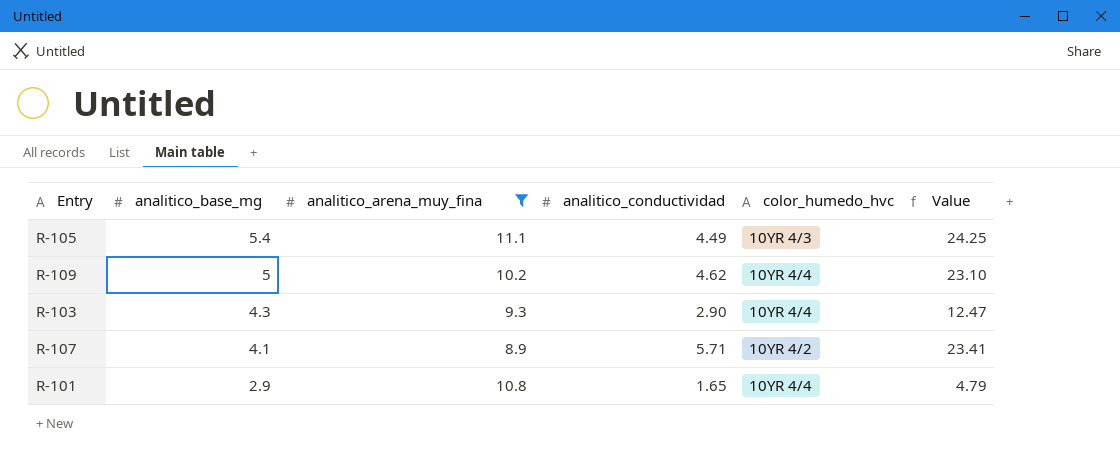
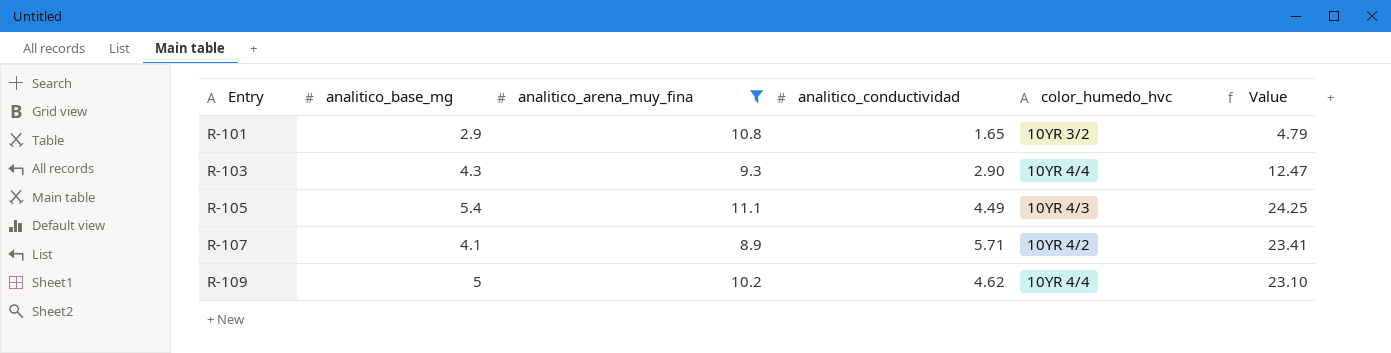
row order: analitico_base_mg descending -> Entry ascending
R-101 | color_humedo_hvc: 10YR 4/4 -> 10YR 3/2

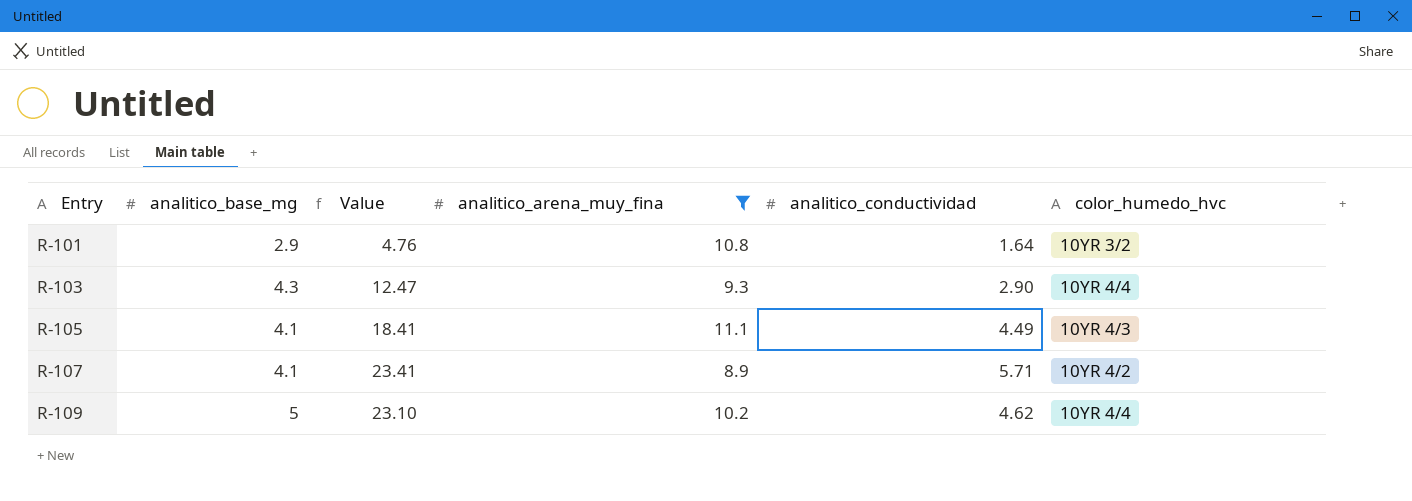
column Value | position: 6 -> 3
R-101 | Value: 4.79 -> 4.76
R-101 | analitico_conductividad: 1.65 -> 1.64
R-105 | analitico_base_mg: 5.4 -> 4.1
R-105 | Value: 24.25 -> 18.41

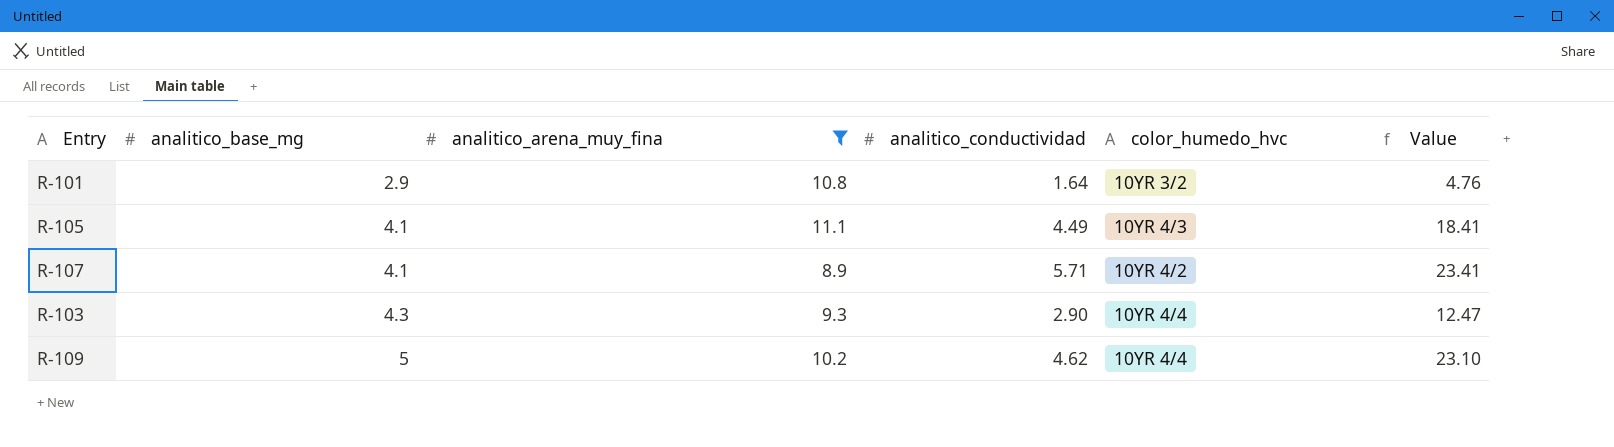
row order: Entry ascending -> analitico_base_mg ascending
column Value | position: 3 -> 6

